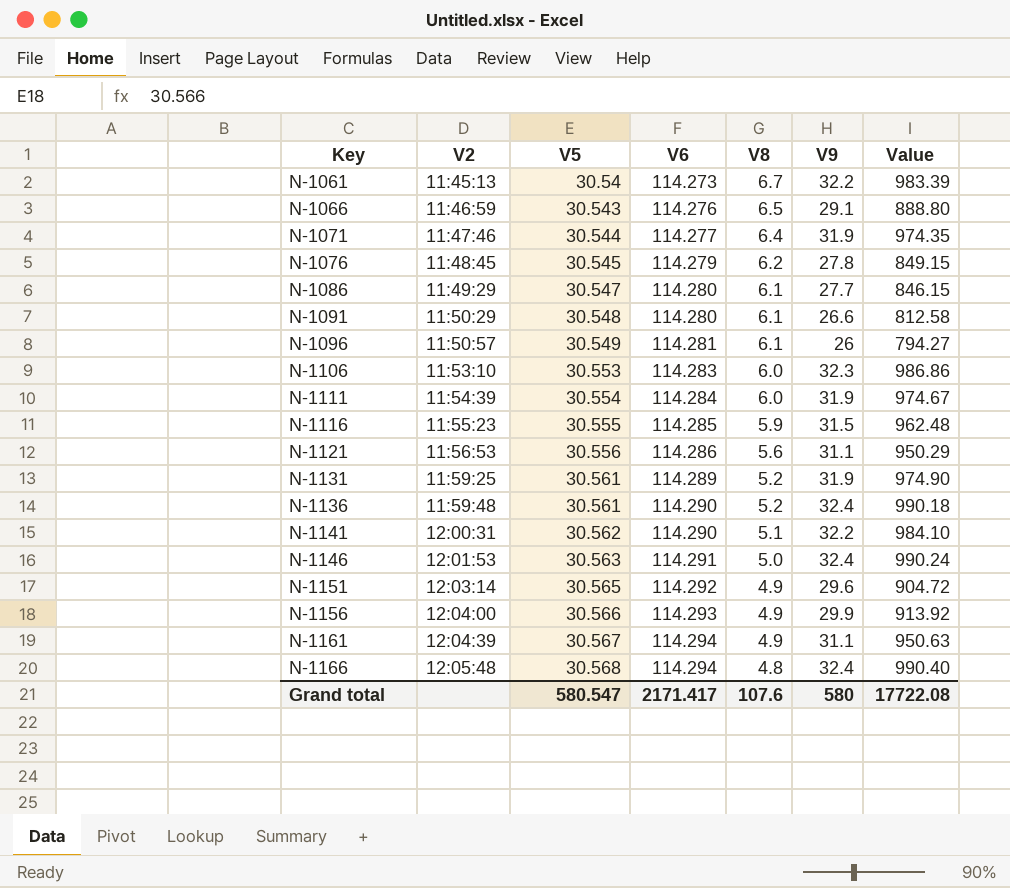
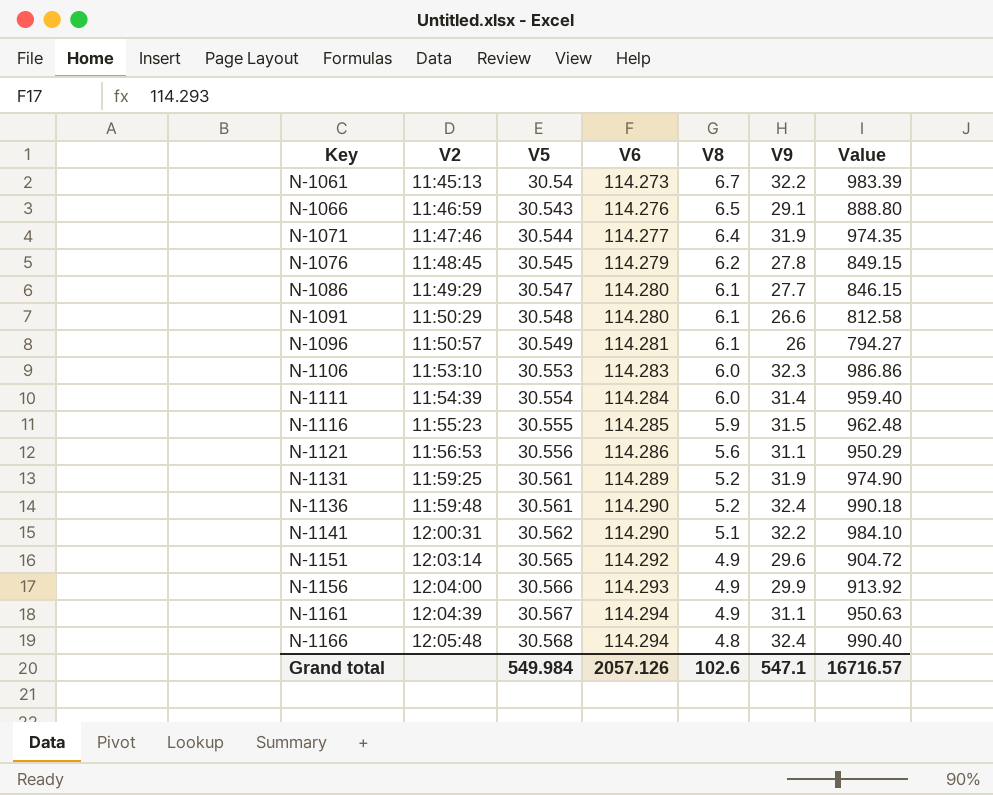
row N-1146: 12:01:53 | 30.563 | 114.291 | 5.0 | 32.4 | 990.24 -> none
N-1111 | V9: 31.9 -> 31.4
N-1111 | Value: 974.67 -> 959.40
Grand total | V5: 580.547 -> 549.984
Grand total | V6: 2171.417 -> 2057.126
Grand total | V8: 107.6 -> 102.6
Grand total | V9: 580 -> 547.1
Grand total | Value: 17722.08 -> 16716.57

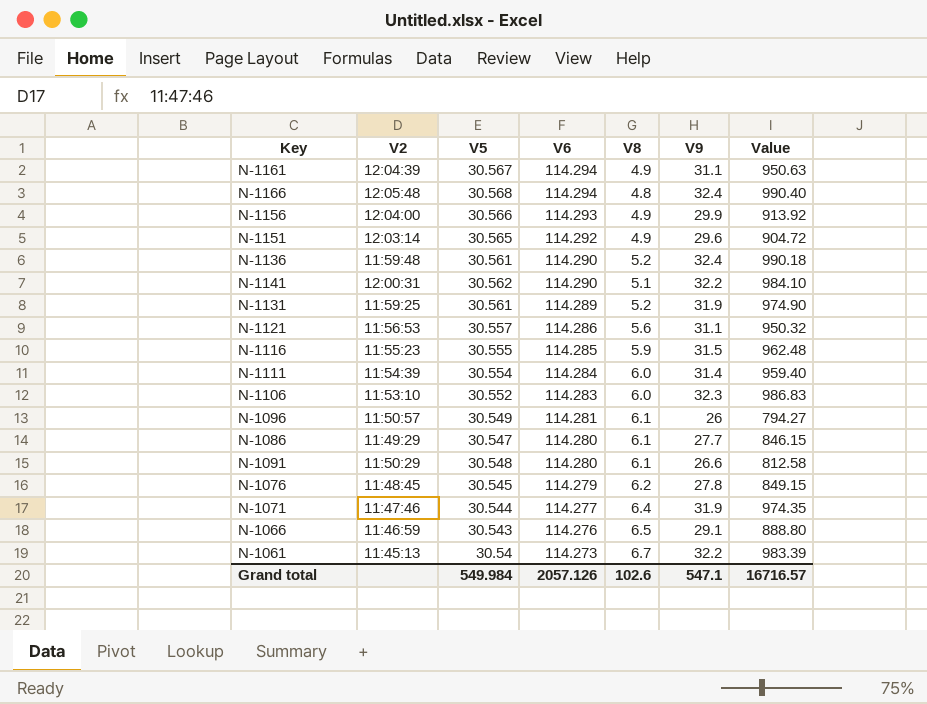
row order: Key ascending -> V6 descending
N-1121 | V5: 30.556 -> 30.557
N-1121 | Value: 950.29 -> 950.32
N-1106 | V5: 30.553 -> 30.552
N-1106 | Value: 986.86 -> 986.83

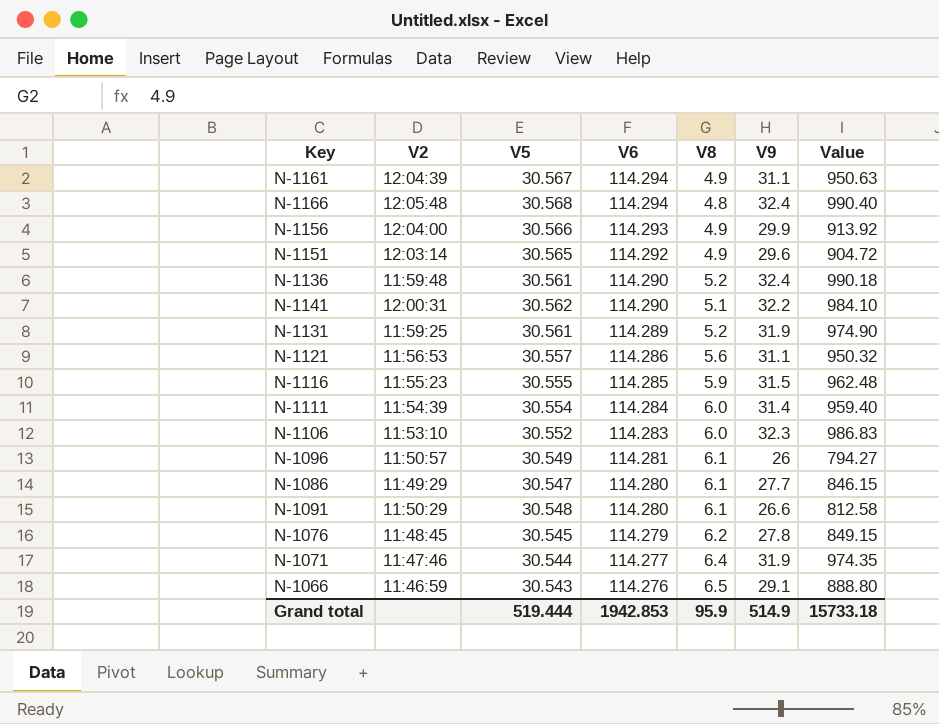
row N-1061: 11:45:13 | 30.54 | 114.273 | 6.7 | 32.2 | 983.39 -> none
Grand total | V5: 549.984 -> 519.444
Grand total | V6: 2057.126 -> 1942.853
Grand total | V8: 102.6 -> 95.9
Grand total | V9: 547.1 -> 514.9
Grand total | Value: 16716.57 -> 15733.18

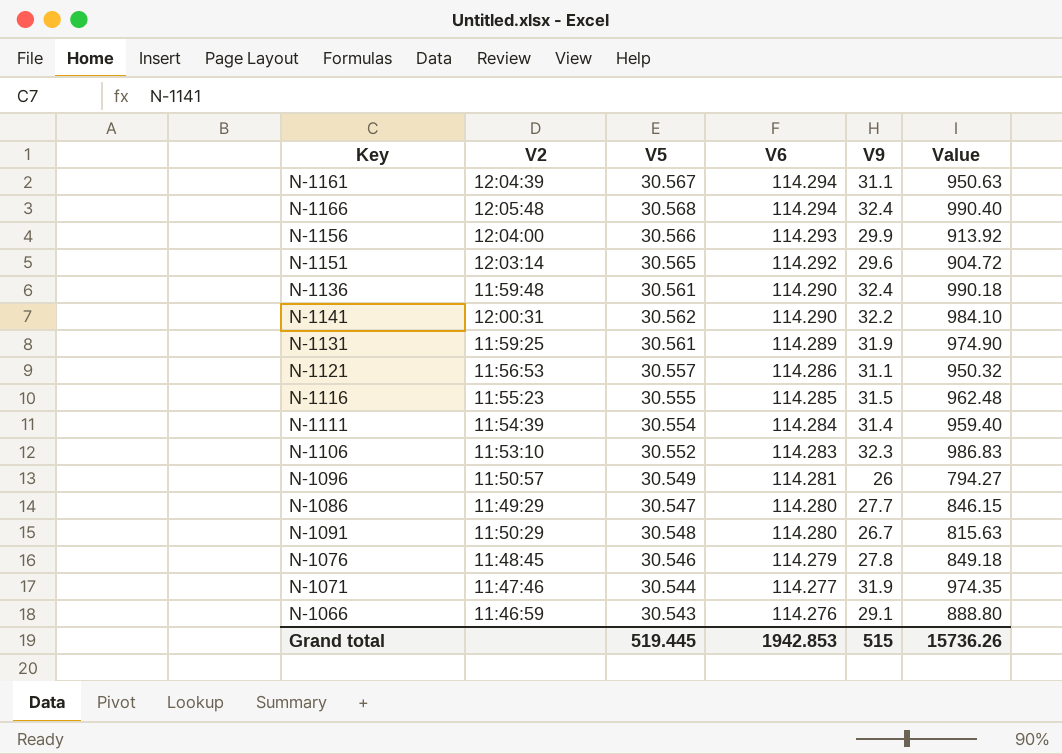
column V8 | position: 5 -> none
N-1091 | V9: 26.6 -> 26.7
N-1091 | Value: 812.58 -> 815.63
N-1076 | V5: 30.545 -> 30.546
N-1076 | Value: 849.15 -> 849.18
Grand total | V5: 519.444 -> 519.445
Grand total | V9: 514.9 -> 515
Grand total | Value: 15733.18 -> 15736.26

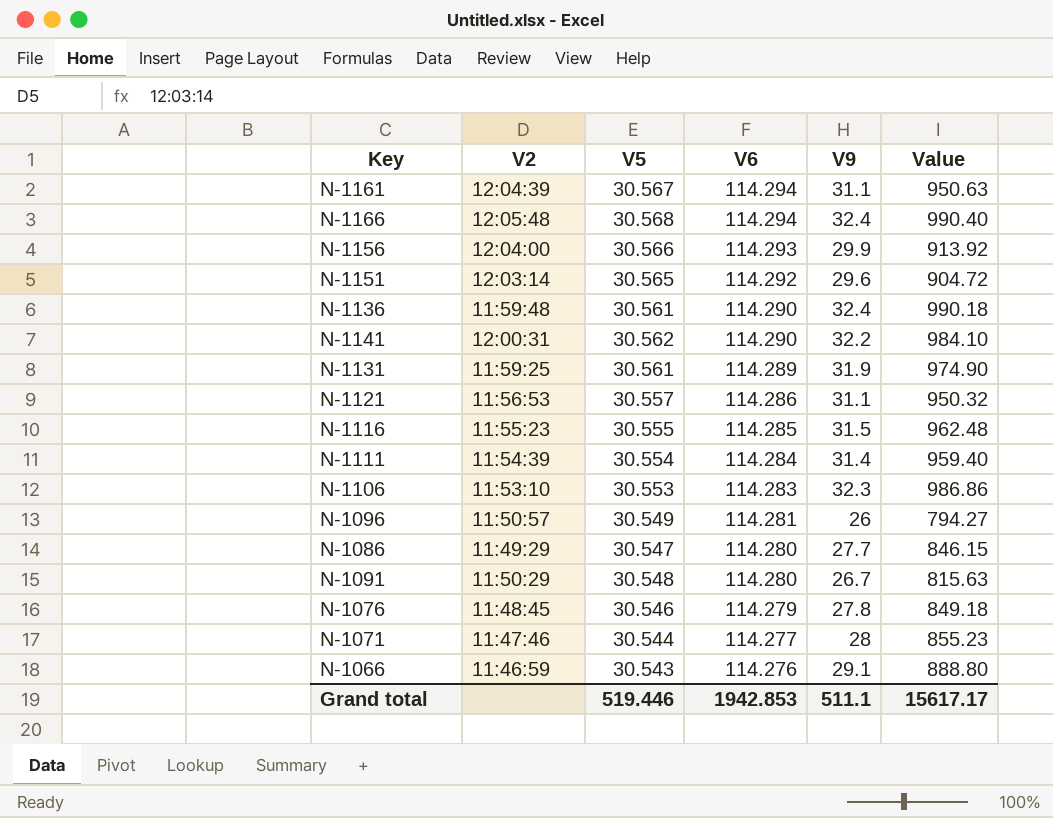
N-1106 | V5: 30.552 -> 30.553
N-1106 | Value: 986.83 -> 986.86
N-1071 | V9: 31.9 -> 28
N-1071 | Value: 974.35 -> 855.23
Grand total | V5: 519.445 -> 519.446
Grand total | V9: 515 -> 511.1
Grand total | Value: 15736.26 -> 15617.17

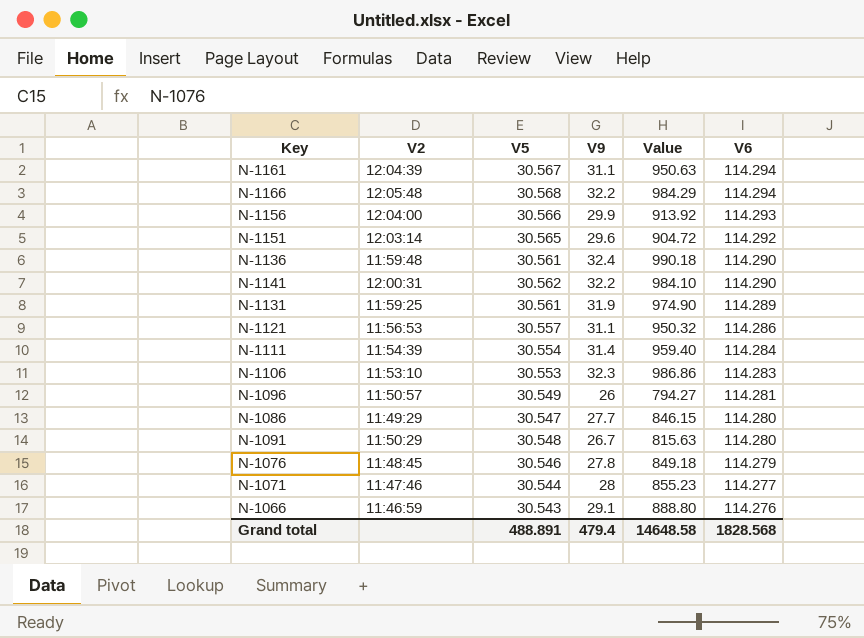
column V6 | position: 4 -> 6
row N-1116: 11:55:23 | 30.555 | 114.285 | 31.5 | 962.48 -> none
N-1166 | V9: 32.4 -> 32.2
N-1166 | Value: 990.40 -> 984.29
Grand total | V5: 519.446 -> 488.891
Grand total | V9: 511.1 -> 479.4
Grand total | Value: 15617.17 -> 14648.58
Grand total | V6: 1942.853 -> 1828.568

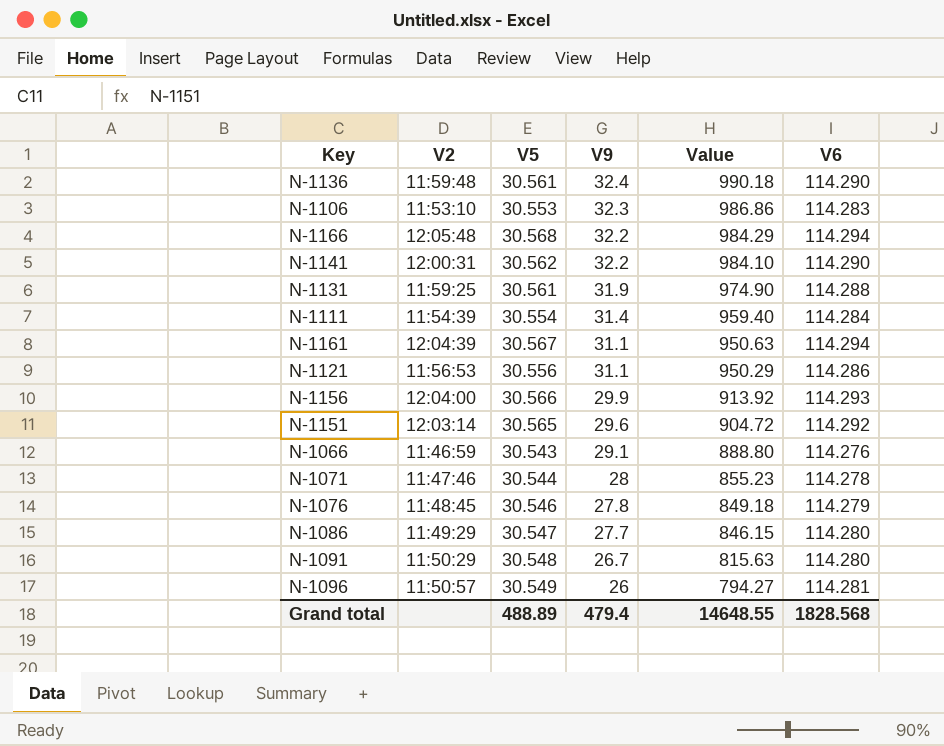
row order: V6 descending -> V9 descending
N-1131 | V6: 114.289 -> 114.288
N-1121 | V5: 30.557 -> 30.556
N-1121 | Value: 950.32 -> 950.29
N-1071 | V6: 114.277 -> 114.278
Grand total | V5: 488.891 -> 488.89
Grand total | Value: 14648.58 -> 14648.55

